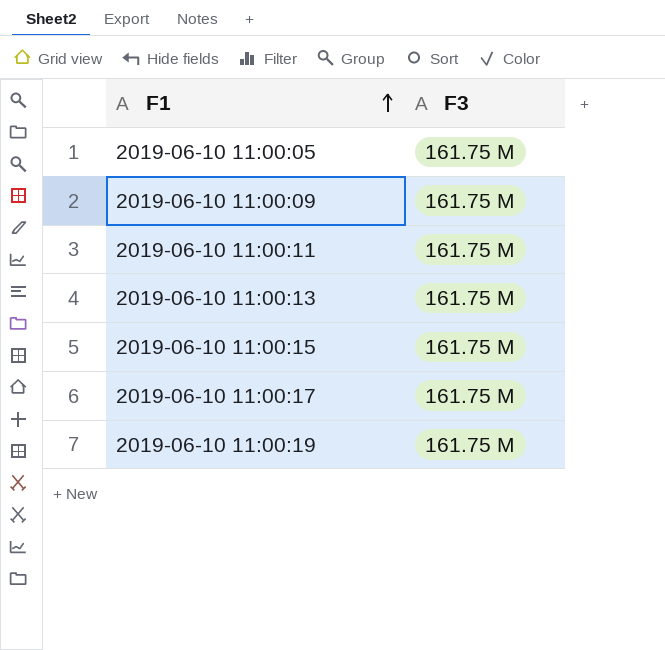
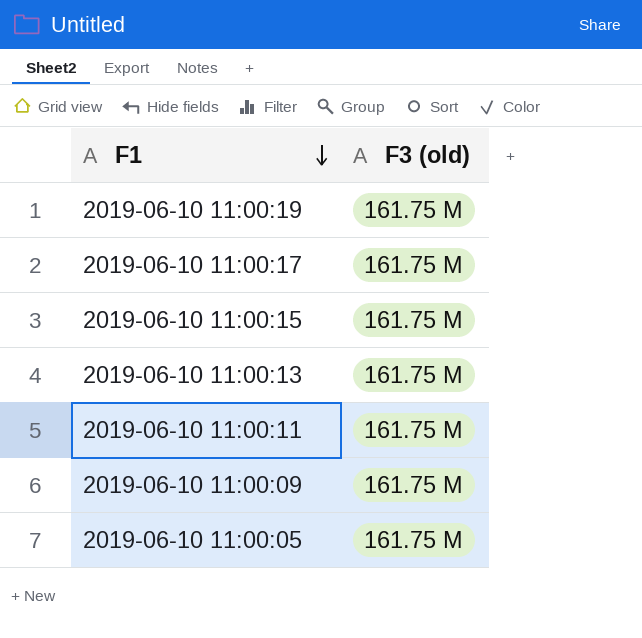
row order: F1 ascending -> F1 descending
column name: F3 -> F3 (old)

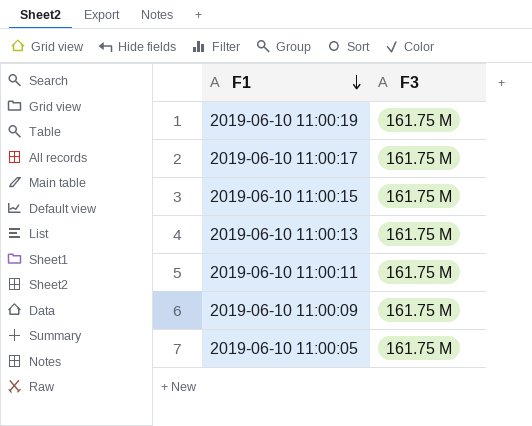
column name: F3 (old) -> F3

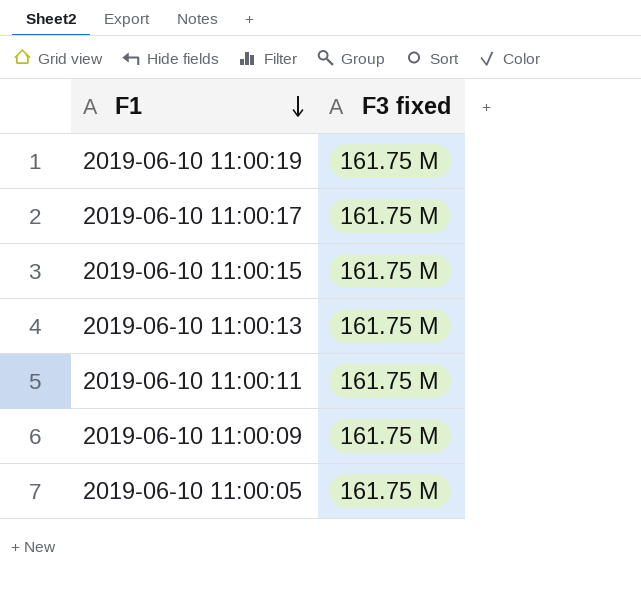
column name: F3 -> F3 fixed

